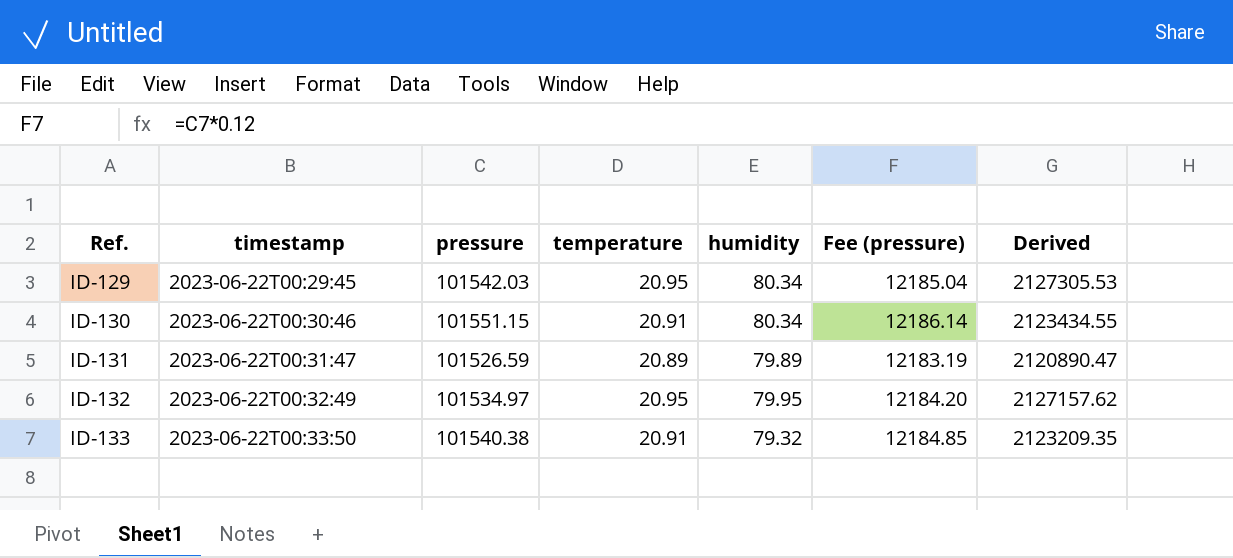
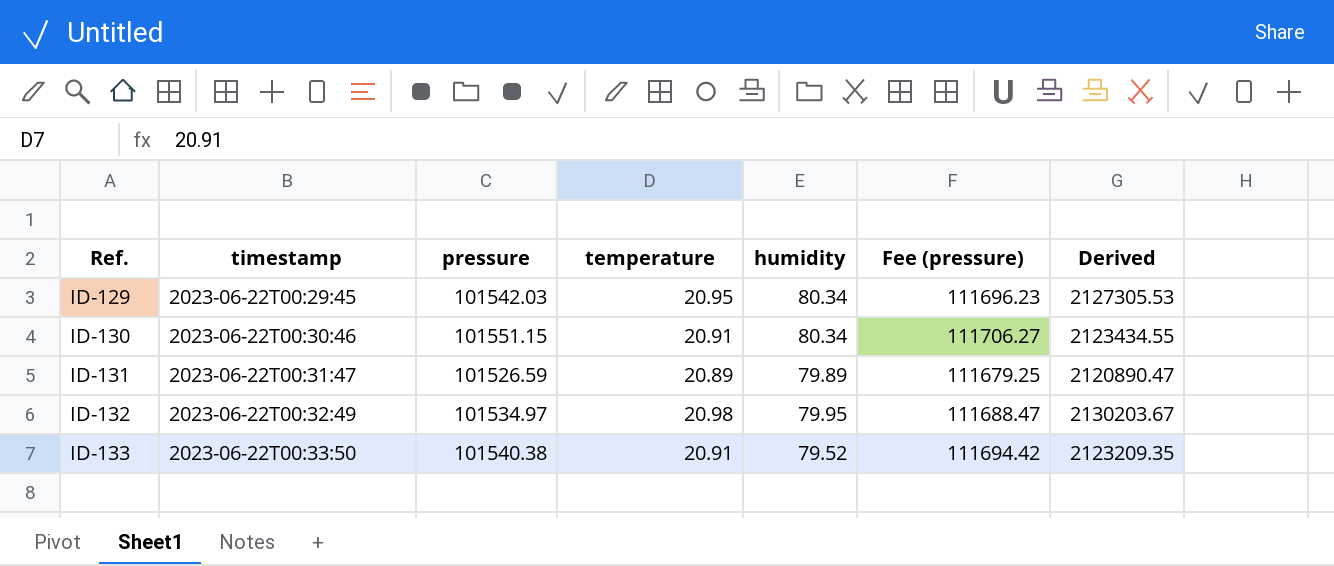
column Fee (pressure) | formula: [pressure] * 0.12 -> [pressure] * 1.1
ID-132 | temperature: 20.95 -> 20.98
ID-132 | Derived: 2127157.62 -> 2130203.67
ID-133 | humidity: 79.32 -> 79.52

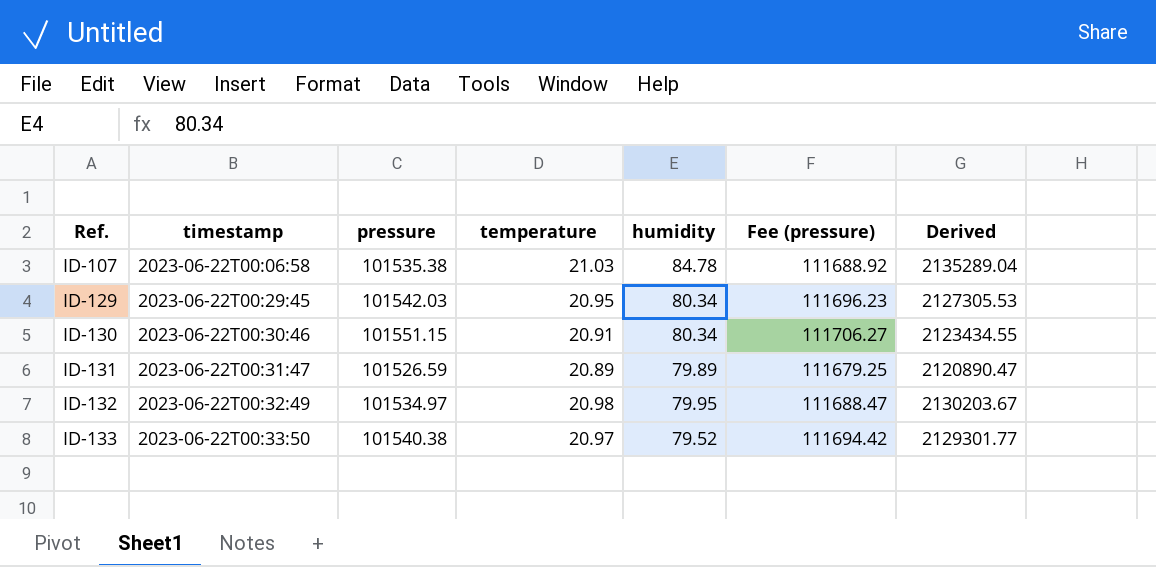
row ID-107: none -> 2023-06-22T00:06:58 | 101535.38 | 21.03 | 84.78 | 111688.92 | 2135289.04
ID-133 | temperature: 20.91 -> 20.97
ID-133 | Derived: 2123209.35 -> 2129301.77

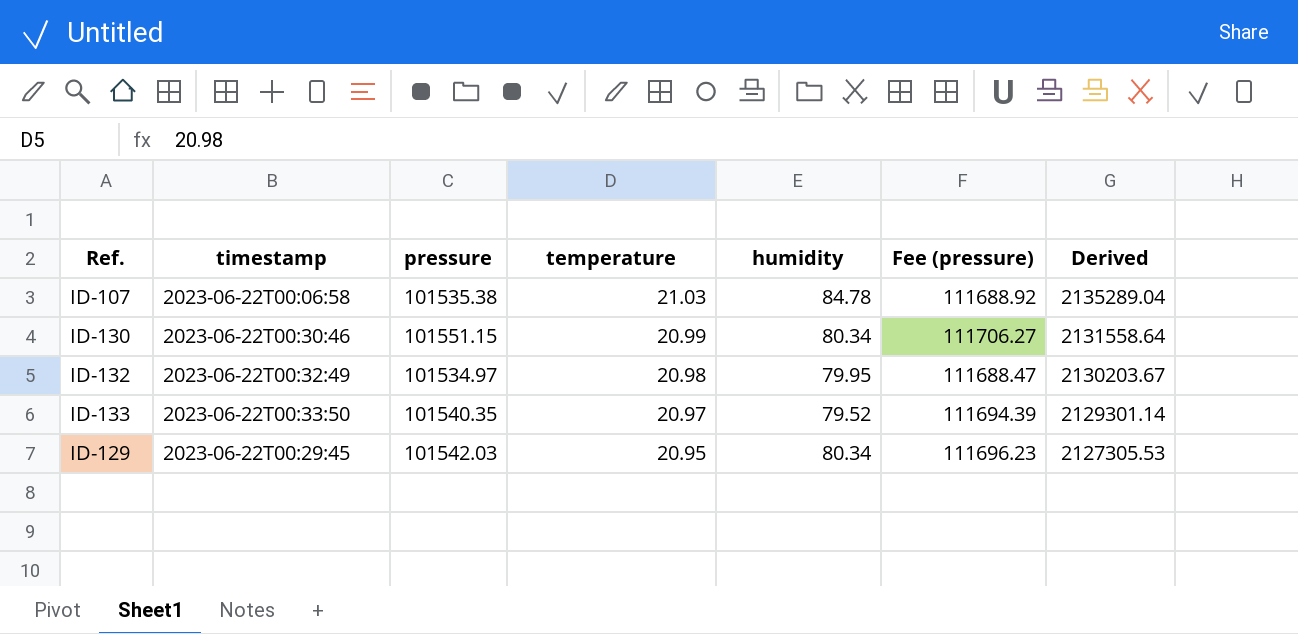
row order: Ref. ascending -> temperature descending
row ID-131: 2023-06-22T00:31:47 | 101526.59 | 20.89 | 79.89 | 111679.25 | 2120890.47 -> none
ID-130 | temperature: 20.91 -> 20.99
ID-130 | Derived: 2123434.55 -> 2131558.64
ID-133 | pressure: 101540.38 -> 101540.35
ID-133 | Fee (pressure): 111694.42 -> 111694.39
ID-133 | Derived: 2129301.77 -> 2129301.14

